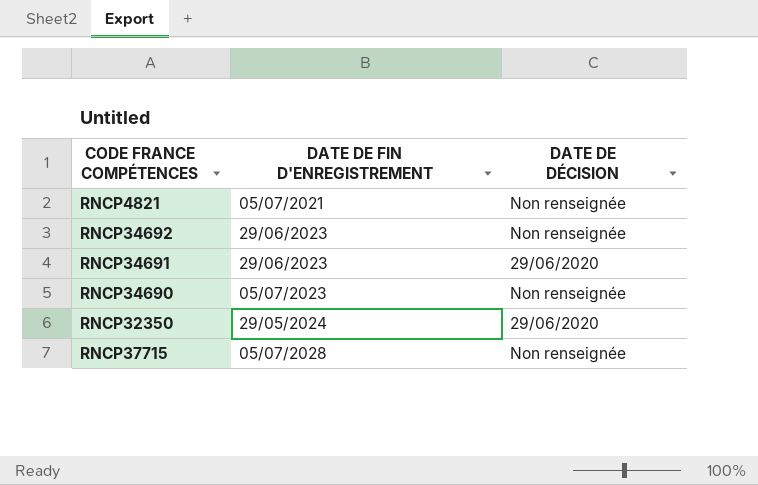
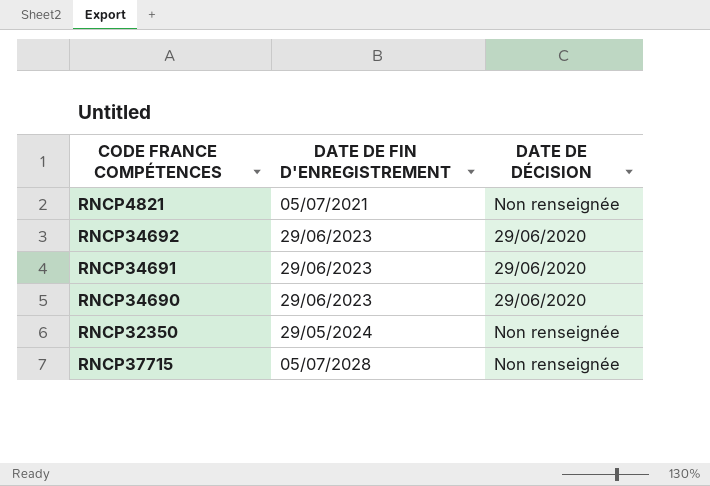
RNCP34692 | DATE DE DÉCISION: Non renseignée -> 29/06/2020
RNCP34690 | DATE DE FIN D'ENREGISTREMENT: 05/07/2023 -> 29/06/2023
RNCP34690 | DATE DE DÉCISION: Non renseignée -> 29/06/2020
RNCP32350 | DATE DE DÉCISION: 29/06/2020 -> Non renseignée

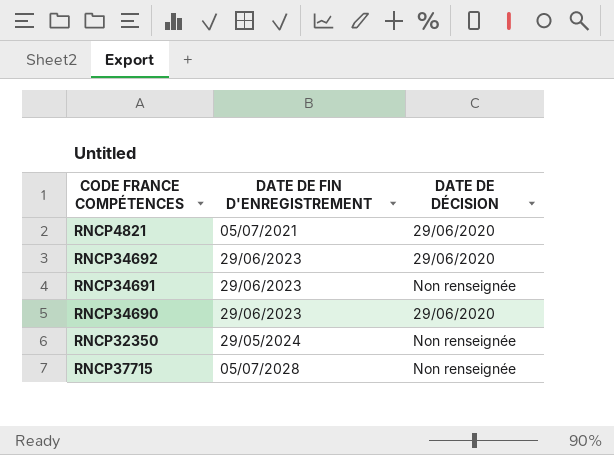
RNCP4821 | DATE DE DÉCISION: Non renseignée -> 29/06/2020
RNCP34691 | DATE DE DÉCISION: 29/06/2020 -> Non renseignée

